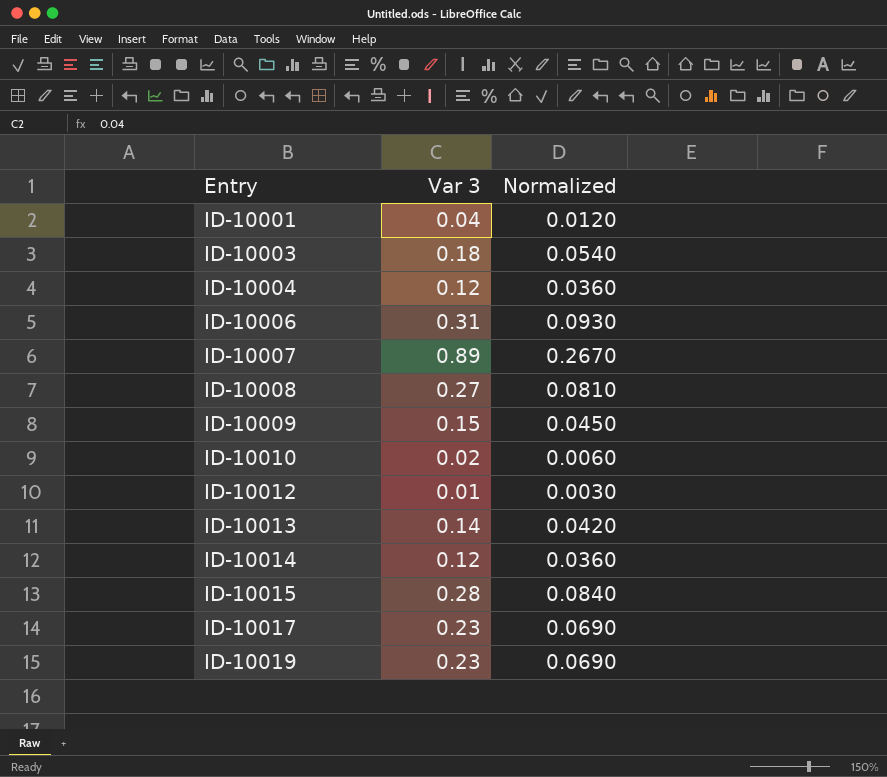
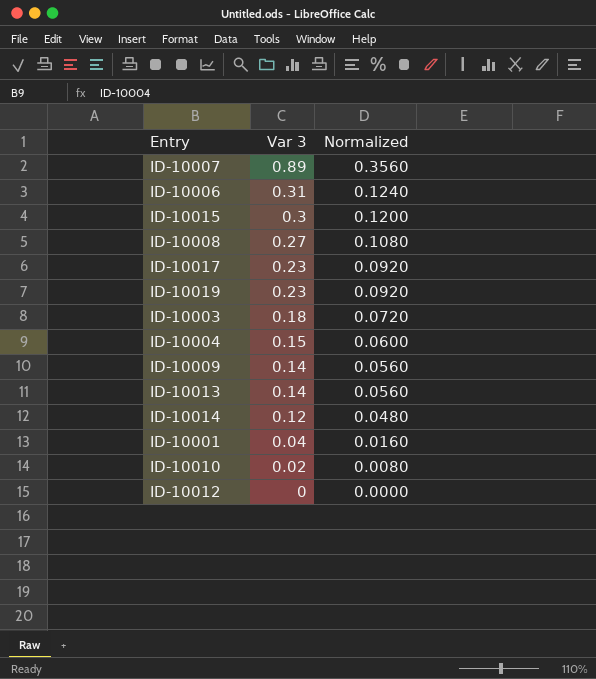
row order: Entry ascending -> Var 3 descending
column Normalized | formula: [Var 3] * 0.3 -> [Var 3] * 0.4
ID-10015 | Var 3: 0.28 -> 0.3
ID-10004 | Var 3: 0.12 -> 0.15
ID-10009 | Var 3: 0.15 -> 0.14
ID-10012 | Var 3: 0.01 -> 0

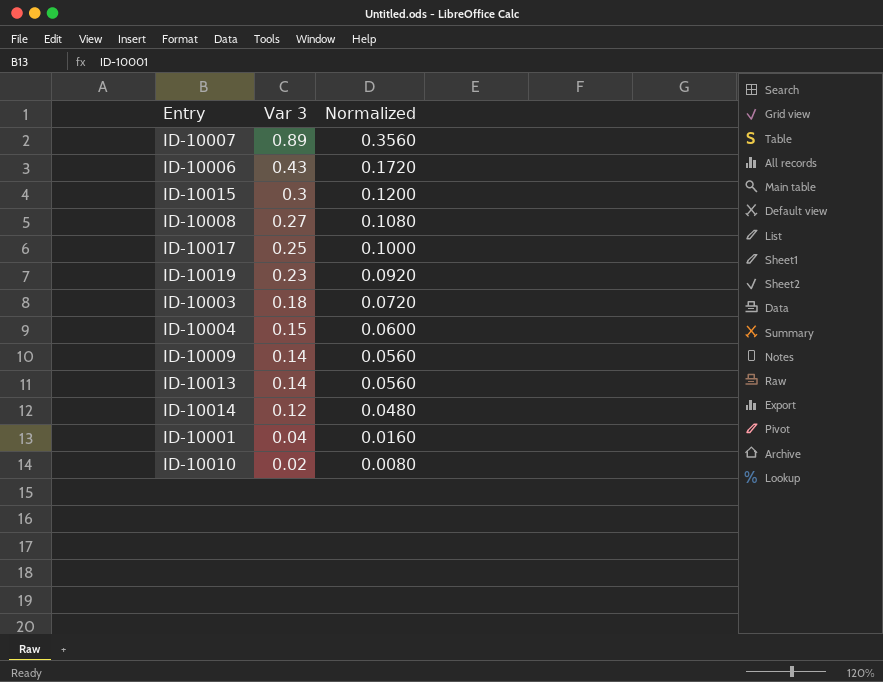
row ID-10012: 0 | 0.0000 -> none
ID-10006 | Var 3: 0.31 -> 0.43
ID-10006 | Normalized: 0.1240 -> 0.1720
ID-10017 | Var 3: 0.23 -> 0.25
ID-10017 | Normalized: 0.0920 -> 0.1000

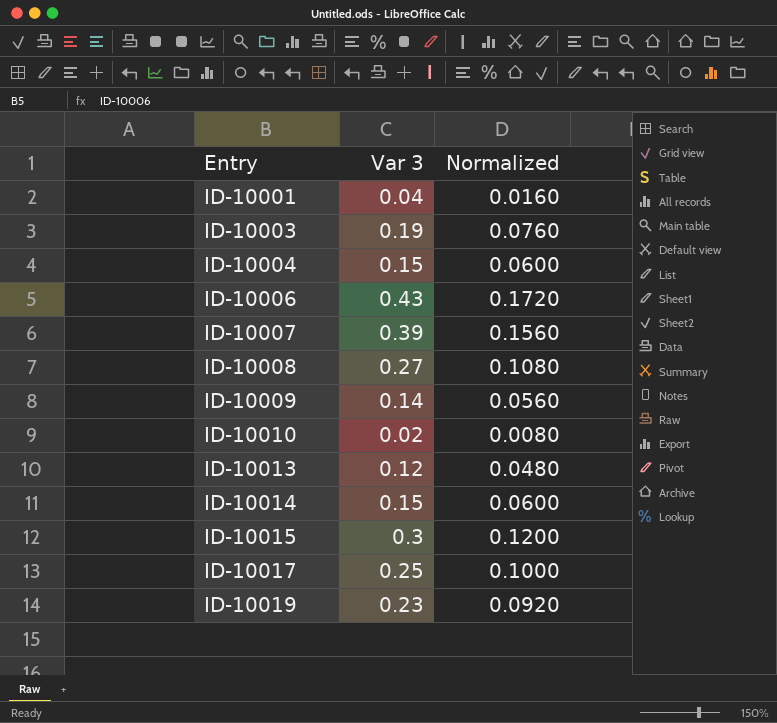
row order: Var 3 descending -> Entry ascending
ID-10003 | Var 3: 0.18 -> 0.19
ID-10003 | Normalized: 0.0720 -> 0.0760
ID-10007 | Var 3: 0.89 -> 0.39
ID-10007 | Normalized: 0.3560 -> 0.1560
ID-10013 | Var 3: 0.14 -> 0.12
ID-10013 | Normalized: 0.0560 -> 0.0480
ID-10014 | Var 3: 0.12 -> 0.15
ID-10014 | Normalized: 0.0480 -> 0.0600

